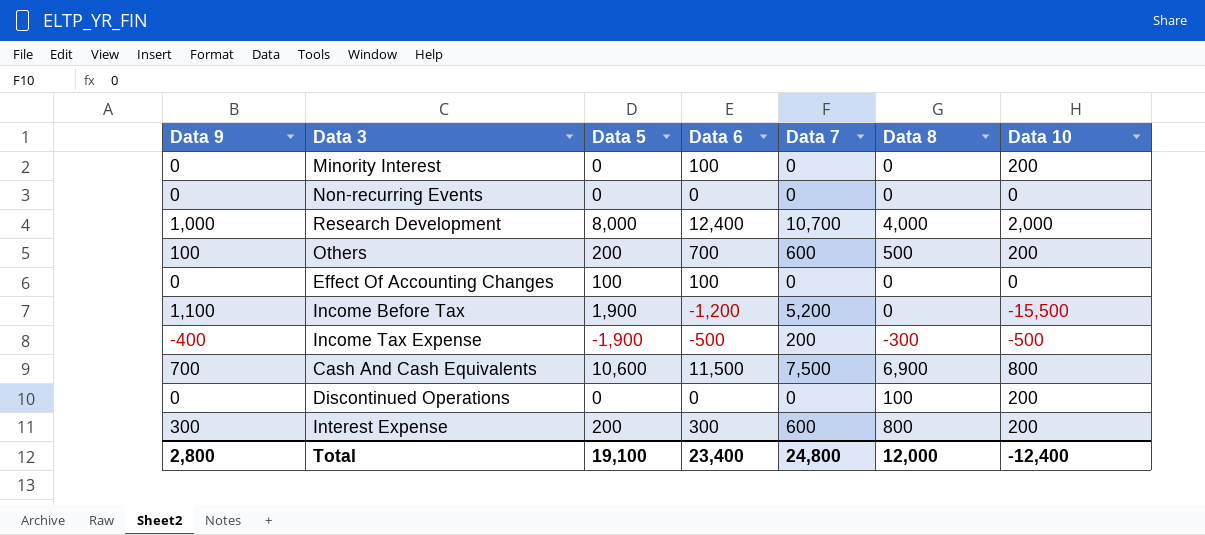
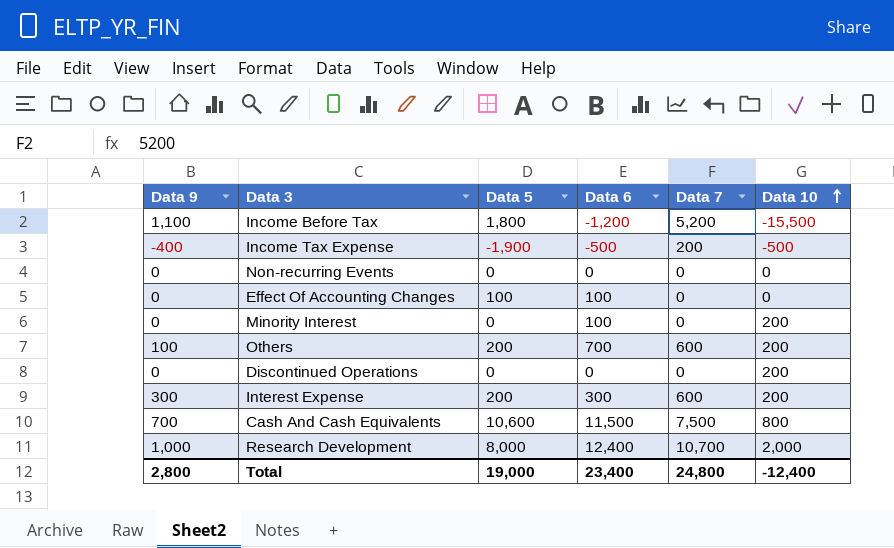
row order: none -> Data 10 ascending
column Data 8 | position: 6 -> none
Income Before Tax | Data 5: 1,900 -> 1,800
Total | Data 5: 19,100 -> 19,000

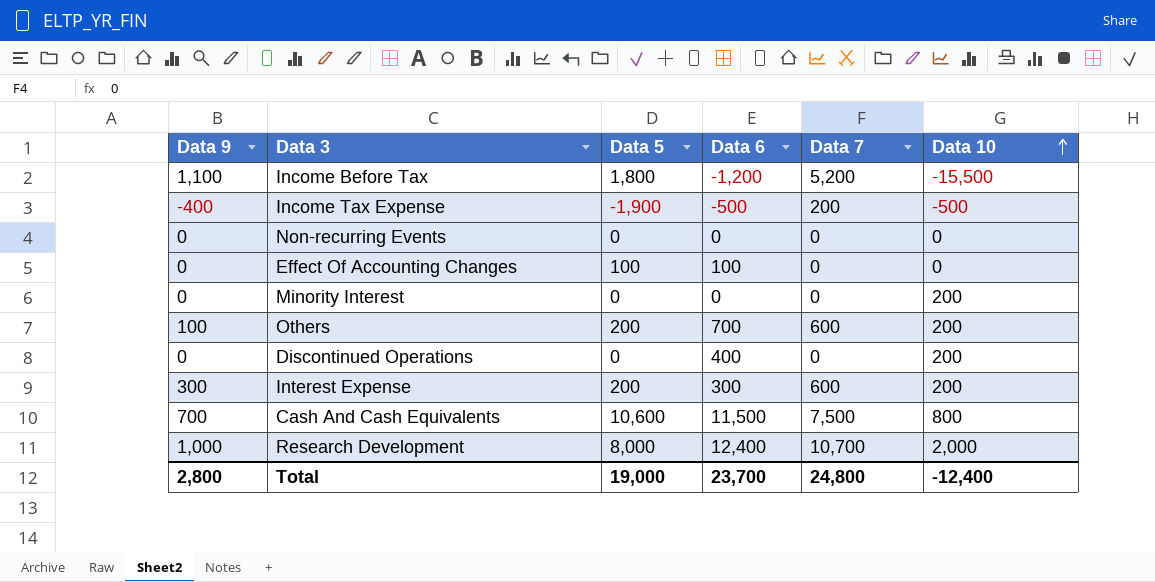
Minority Interest | Data 6: 100 -> 0
Discontinued Operations | Data 6: 0 -> 400
Total | Data 6: 23,400 -> 23,700

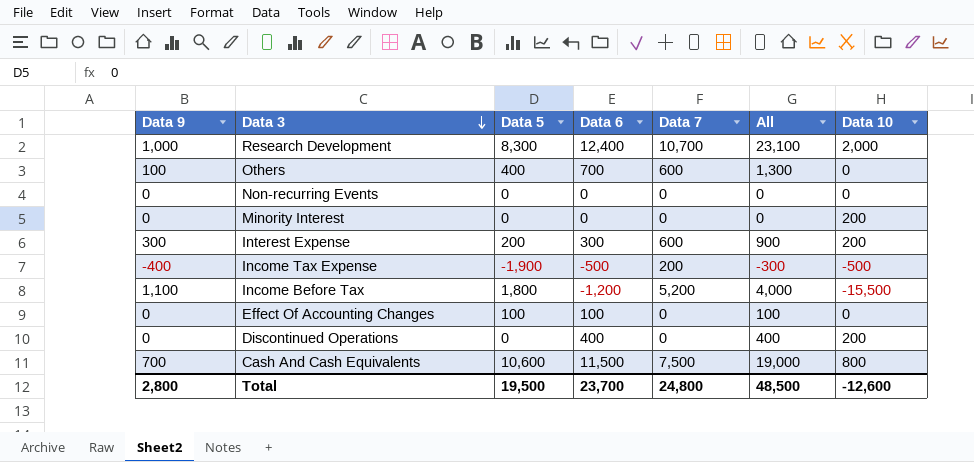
row order: Data 10 ascending -> Data 3 descending
column All | formula: none -> [Data 6] + [Data 7]
Research Development | Data 5: 8,000 -> 8,300
Others | Data 5: 200 -> 400
Others | Data 10: 200 -> 0
Total | Data 5: 19,000 -> 19,500
Total | Data 10: -12,400 -> -12,600

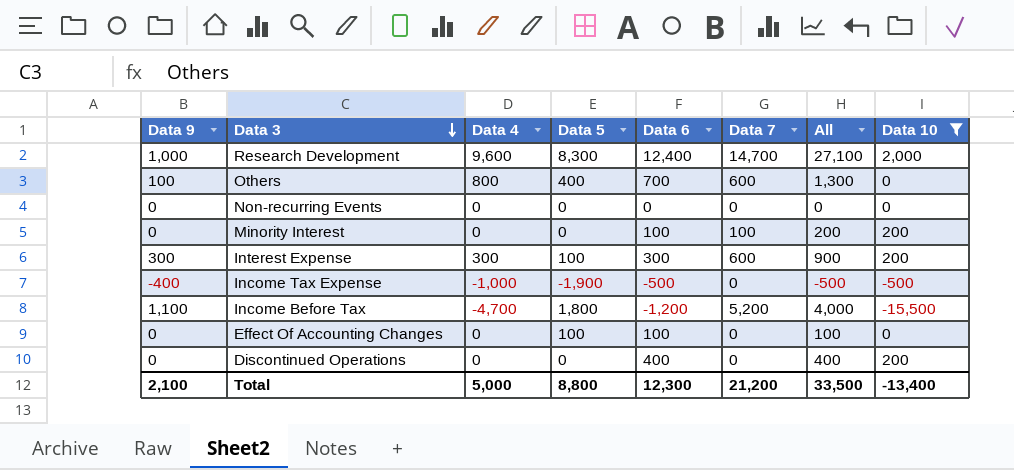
filter: none -> Data 10 != 800
column Data 4 | position: none -> 3
Research Development | Data 7: 10,700 -> 14,700
Research Development | All: 23,100 -> 27,100
Minority Interest | Data 6: 0 -> 100
Minority Interest | Data 7: 0 -> 100
Minority Interest | All: 0 -> 200
Interest Expense | Data 5: 200 -> 100
Income Tax Expense | Data 7: 200 -> 0
Income Tax Expense | All: -300 -> -500
Total | Data 9: 2,800 -> 2,100
Total | Data 5: 19,500 -> 8,800
Total | Data 6: 23,700 -> 12,300
Total | Data 7: 24,800 -> 21,200
Total | All: 48,500 -> 33,500
Total | Data 10: -12,600 -> -13,400

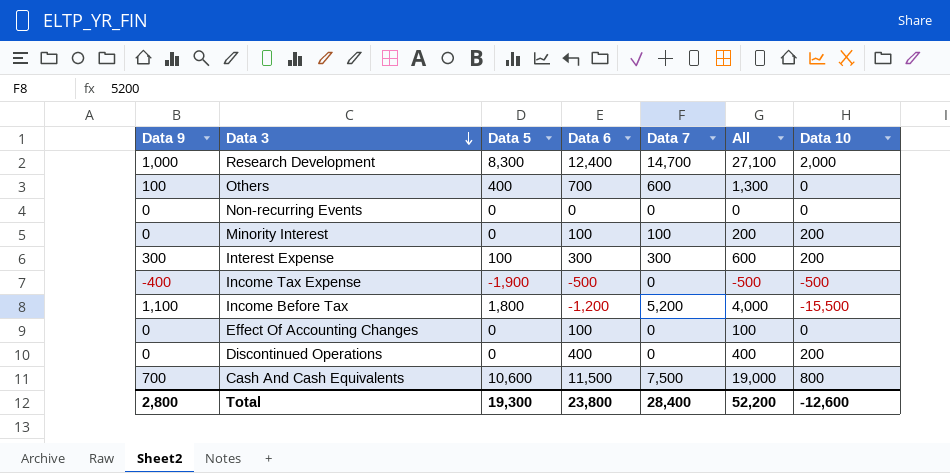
filter: Data 10 != 800 -> none
column Data 4 | position: 3 -> none
Interest Expense | Data 7: 600 -> 300
Interest Expense | All: 900 -> 600
Effect Of Accounting Changes | Data 5: 100 -> 0
Total | Data 9: 2,100 -> 2,800
Total | Data 5: 8,800 -> 19,300
Total | Data 6: 12,300 -> 23,800
Total | Data 7: 21,200 -> 28,400
Total | All: 33,500 -> 52,200
Total | Data 10: -13,400 -> -12,600

